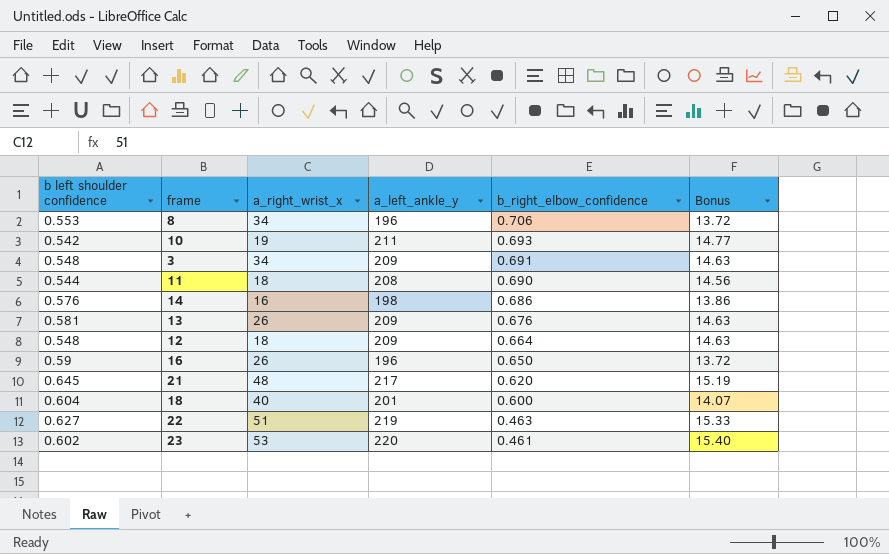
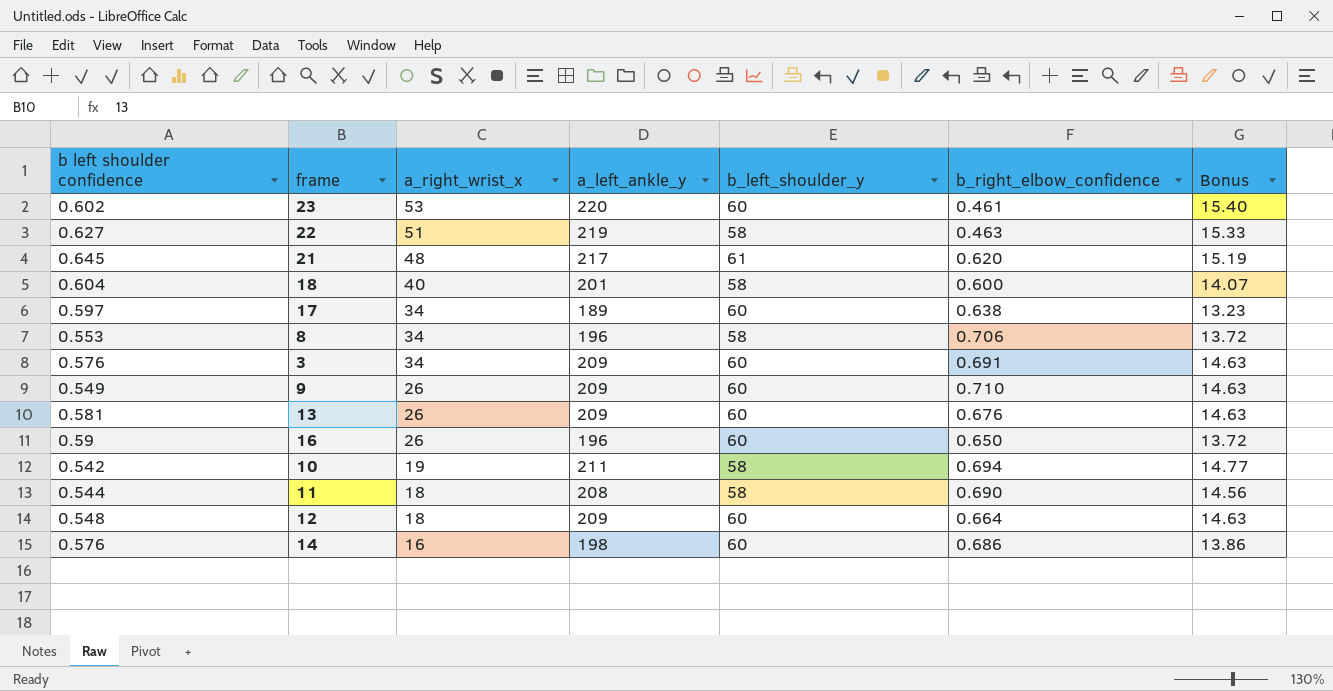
row order: b_right_elbow_confidence descending -> a_right_wrist_x descending
column b_left_shoulder_y | position: none -> 5
row 17: none -> 0.597 | 34 | 189 | 60 | 0.638 | 13.23
3 | b left shoulder confidence: 0.548 -> 0.576
row 9: none -> 0.549 | 26 | 209 | 60 | 0.710 | 14.63
10 | b_right_elbow_confidence: 0.693 -> 0.694

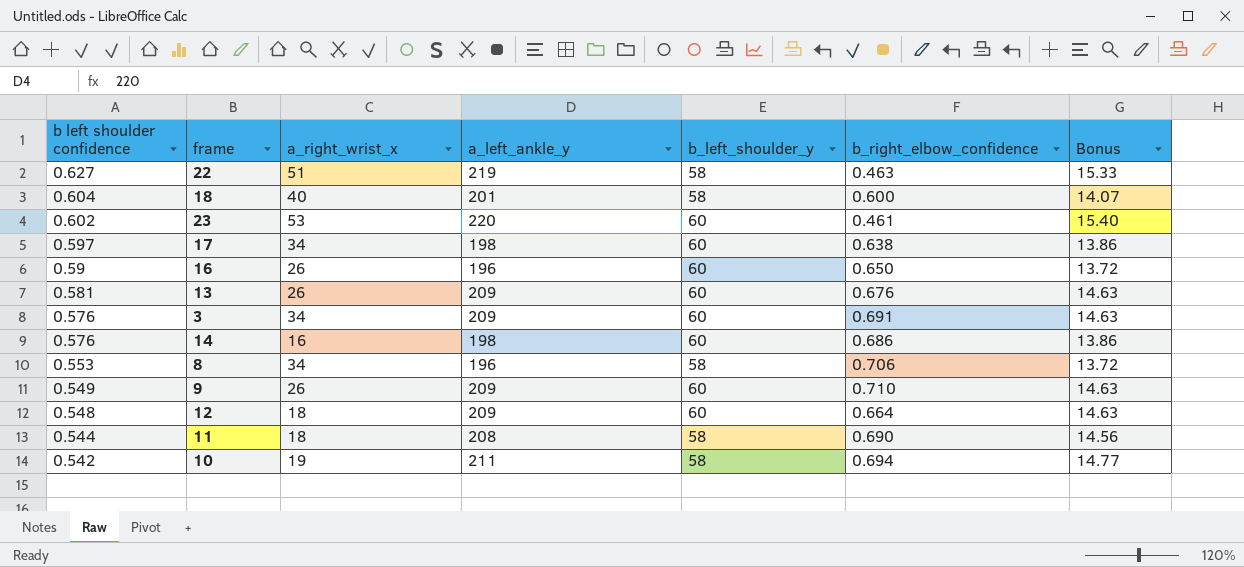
row order: a_right_wrist_x descending -> b left shoulder confidence descending
row 21: 0.645 | 48 | 217 | 61 | 0.620 | 15.19 -> none
17 | a_left_ankle_y: 189 -> 198
17 | Bonus: 13.23 -> 13.86

